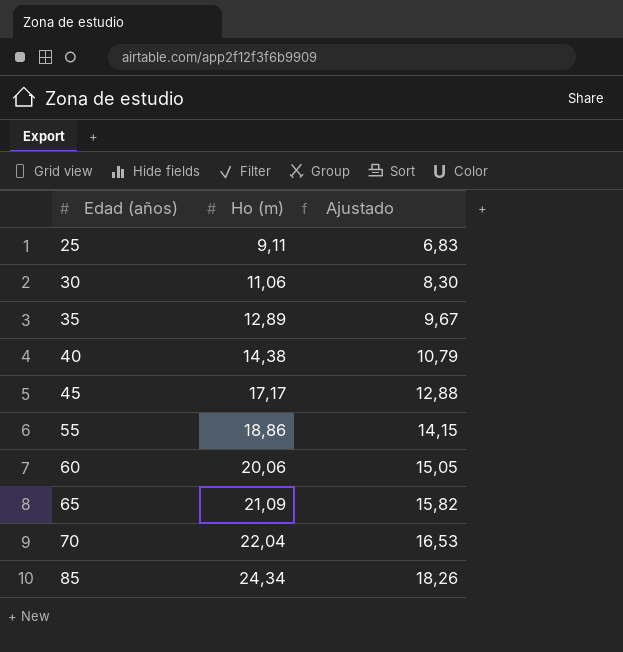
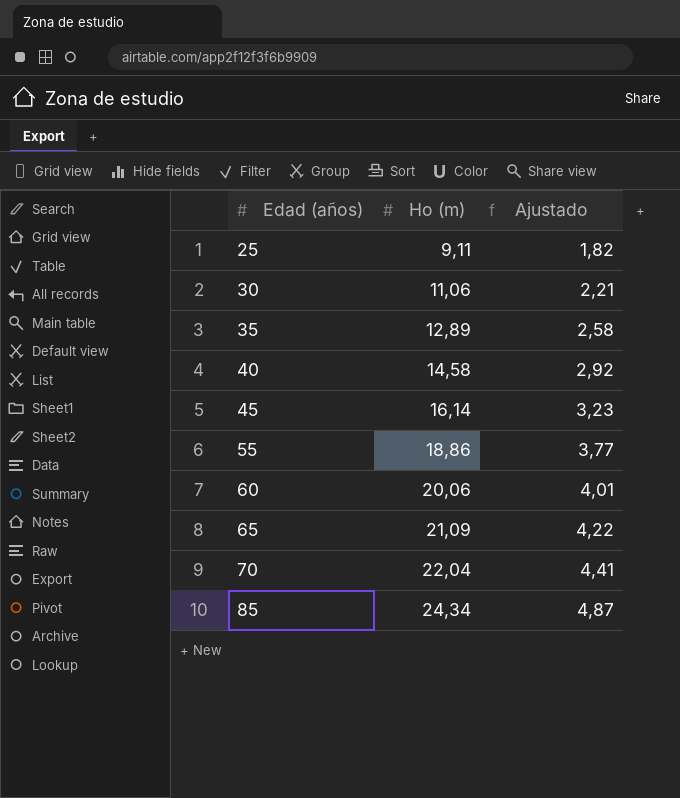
column Ajustado | formula: [Ho (m)] * 0,75 -> [Ho (m)] * 0,2
40 | Ho (m): 14,38 -> 14,58
45 | Ho (m): 17,17 -> 16,14

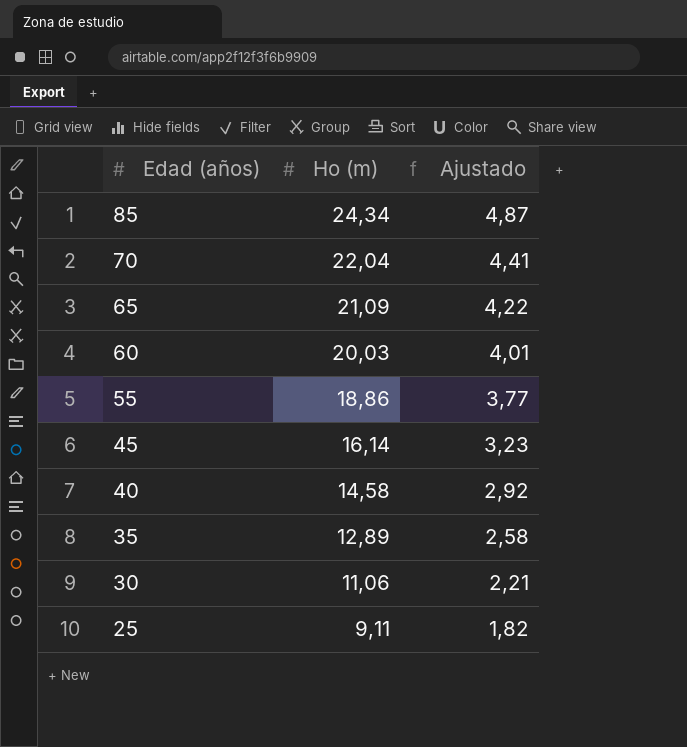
row order: Edad (años) ascending -> Edad (años) descending
60 | Ho (m): 20,06 -> 20,03

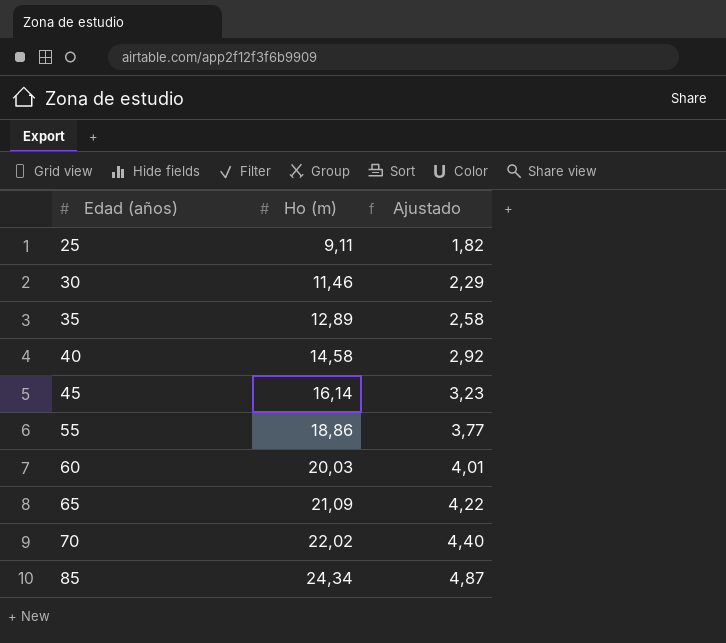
row order: Edad (años) descending -> Edad (años) ascending
30 | Ho (m): 11,06 -> 11,46
30 | Ajustado: 2,21 -> 2,29
70 | Ho (m): 22,04 -> 22,02
70 | Ajustado: 4,41 -> 4,40

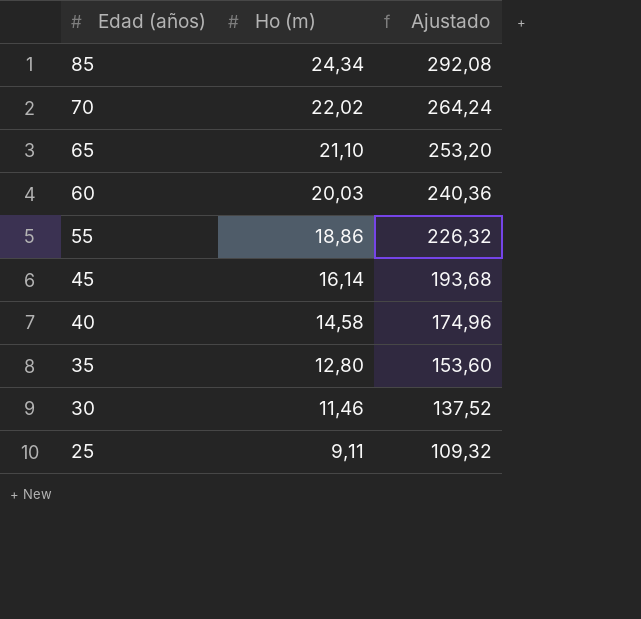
row order: Edad (años) ascending -> Edad (años) descending
column Ajustado | formula: [Ho (m)] * 0,2 -> [Ho (m)] * 12
65 | Ho (m): 21,09 -> 21,10
35 | Ho (m): 12,89 -> 12,80

